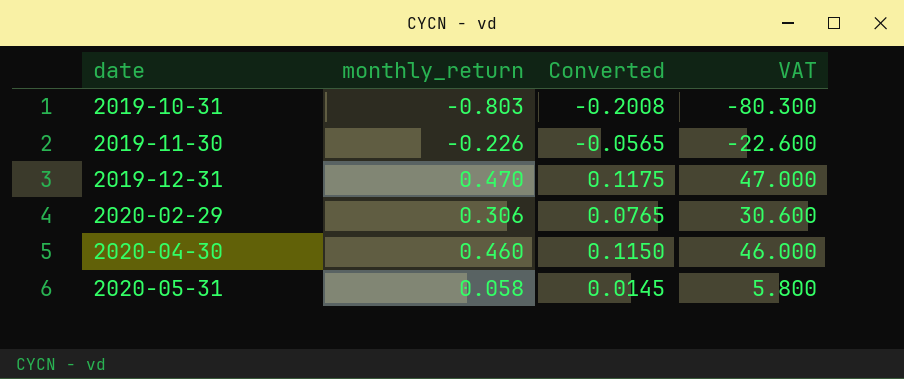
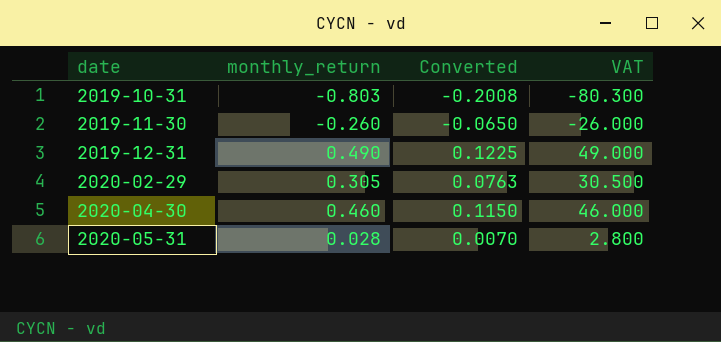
2019-11-30 | monthly_return: -0.226 -> -0.260
2019-11-30 | Converted: -0.0565 -> -0.0650
2019-11-30 | VAT: -22.600 -> -26.000
2019-12-31 | monthly_return: 0.470 -> 0.490
2019-12-31 | Converted: 0.1175 -> 0.1225
2019-12-31 | VAT: 47.000 -> 49.000
2020-02-29 | monthly_return: 0.306 -> 0.305
2020-02-29 | Converted: 0.0765 -> 0.0763
2020-02-29 | VAT: 30.600 -> 30.500
2020-05-31 | monthly_return: 0.058 -> 0.028
2020-05-31 | Converted: 0.0145 -> 0.0070
2020-05-31 | VAT: 5.800 -> 2.800

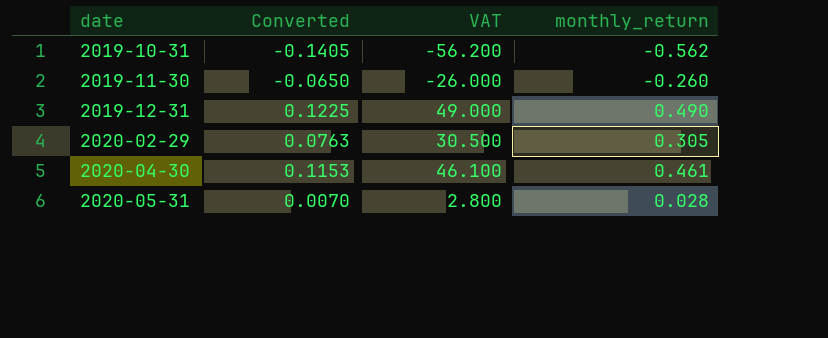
column monthly_return | position: 2 -> 4
2019-10-31 | Converted: -0.2008 -> -0.1405
2019-10-31 | VAT: -80.300 -> -56.200
2019-10-31 | monthly_return: -0.803 -> -0.562
2020-04-30 | Converted: 0.1150 -> 0.1153
2020-04-30 | VAT: 46.000 -> 46.100
2020-04-30 | monthly_return: 0.460 -> 0.461

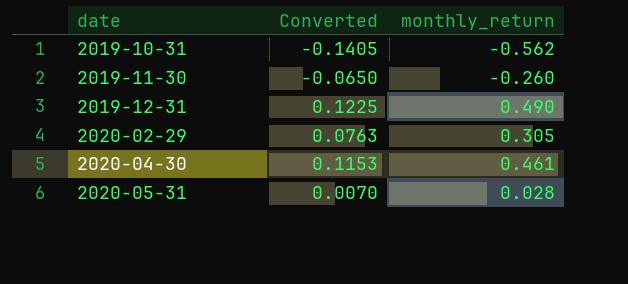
column VAT | formula: [monthly_return] * 100 -> none

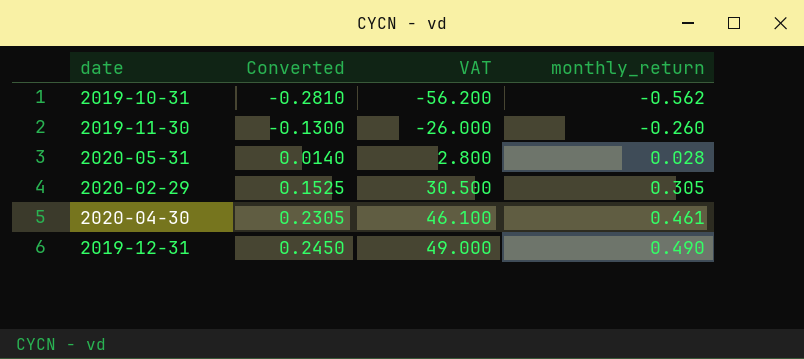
row order: date ascending -> Converted ascending
column Converted | formula: [monthly_return] * 0.25 -> [monthly_return] * 0.5
column VAT | formula: none -> [monthly_return] * 100

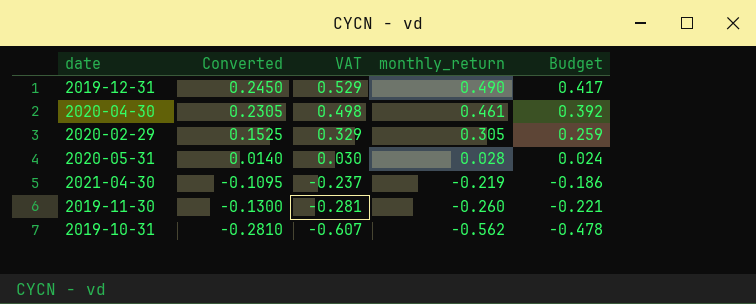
row order: Converted ascending -> Converted descending
column VAT | formula: [monthly_return] * 100 -> [monthly_return] * 1.08
column Budget | formula: none -> [monthly_return] * 0.85
row 2021-04-30: none -> -0.1095 | -0.237 | -0.219 | -0.186

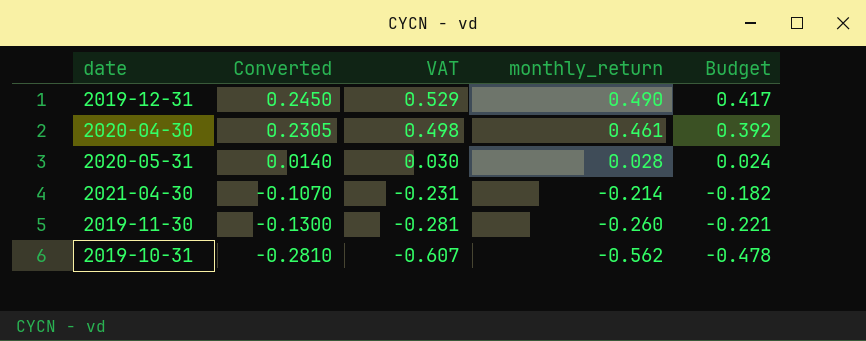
row 2020-02-29: 0.1525 | 0.329 | 0.305 | 0.259 -> none
2021-04-30 | Converted: -0.1095 -> -0.1070
2021-04-30 | VAT: -0.237 -> -0.231
2021-04-30 | monthly_return: -0.219 -> -0.214
2021-04-30 | Budget: -0.186 -> -0.182

